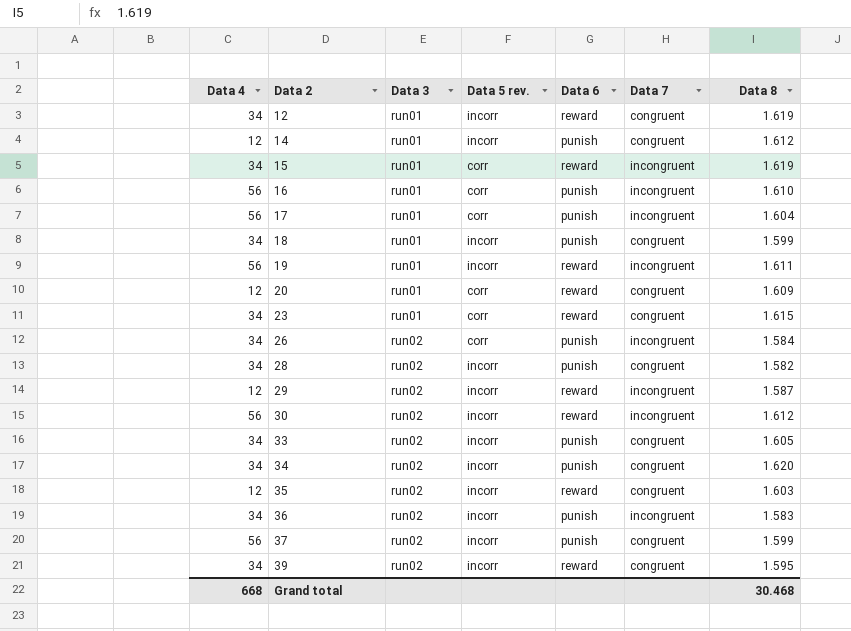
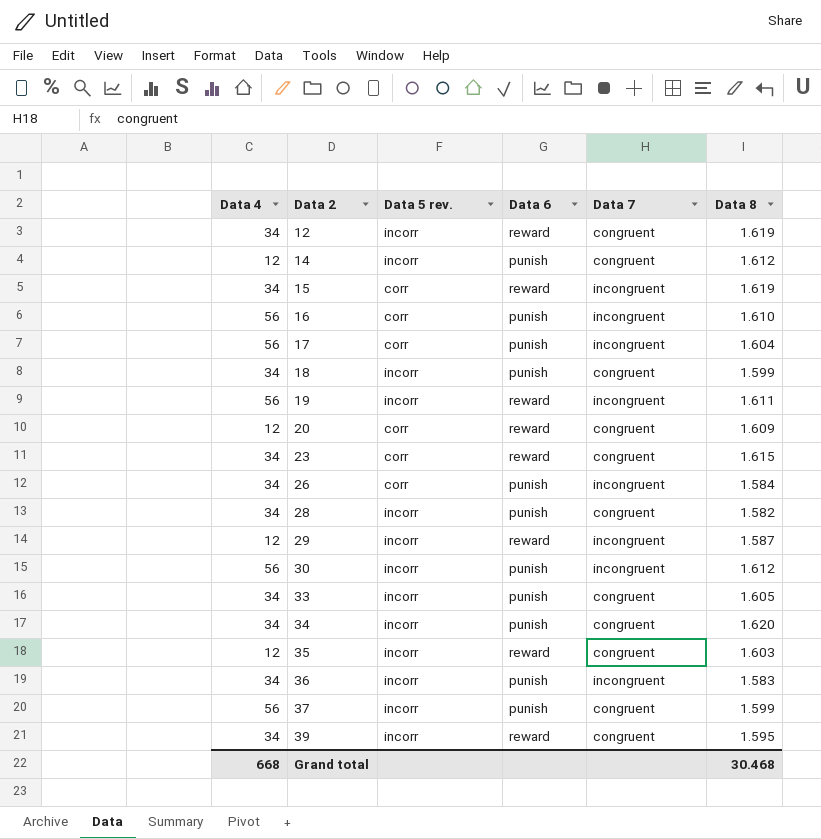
column Data 3 | position: 3 -> none
30 | Data 6: reward -> punish

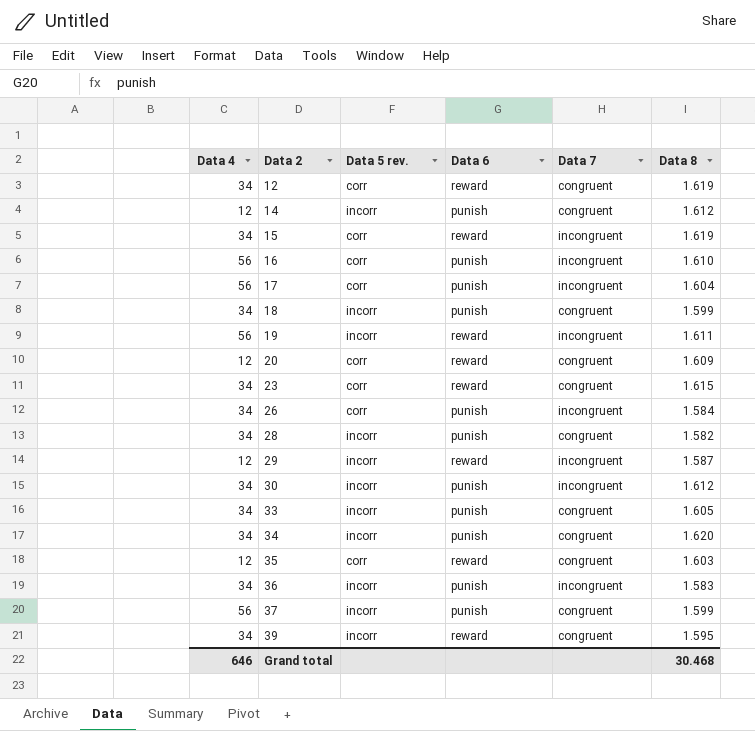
12 | Data 5 rev.: incorr -> corr
30 | Data 4: 56 -> 34
35 | Data 5 rev.: incorr -> corr
Grand total | Data 4: 668 -> 646

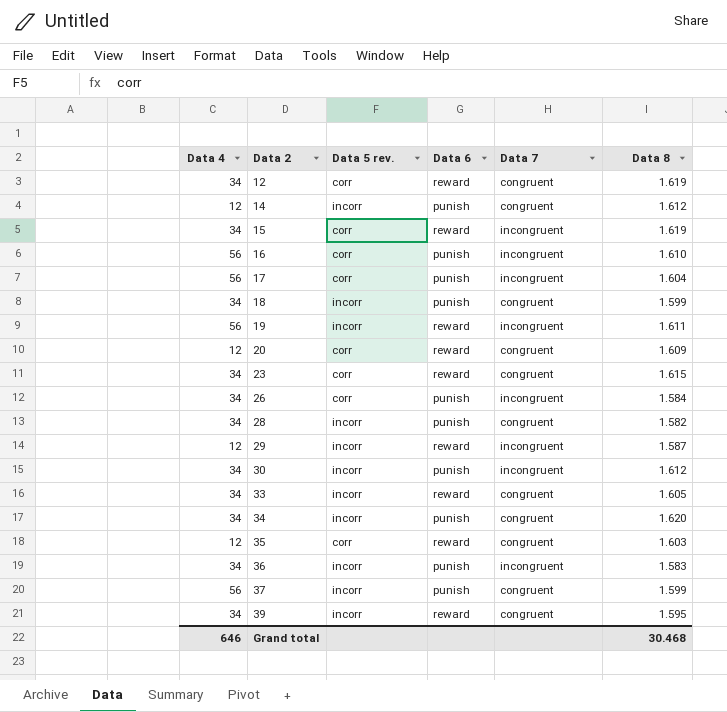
33 | Data 6: punish -> reward

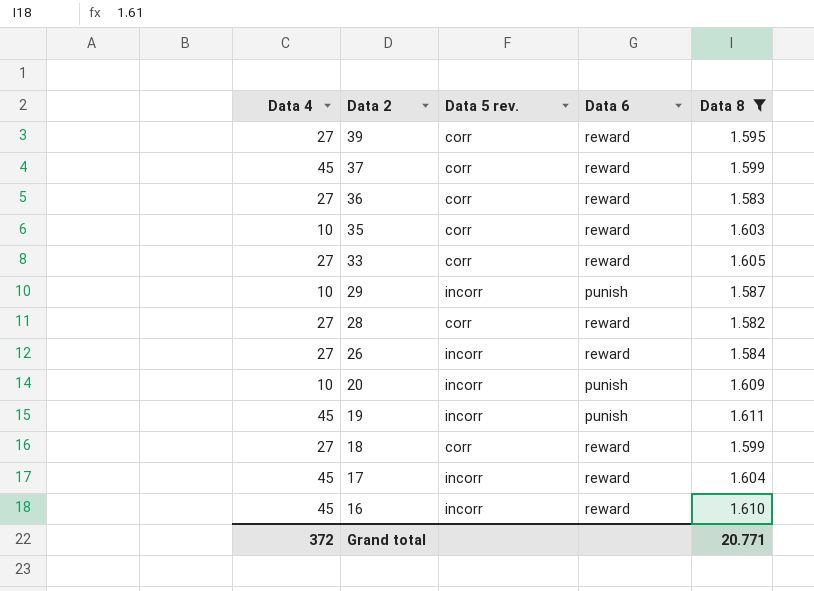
filter: none -> Data 8 <= 1.611
row order: Data 2 ascending -> Data 2 descending
column Data 7 | position: 5 -> none
39 | Data 4: 34 -> 27
39 | Data 5 rev.: incorr -> corr
37 | Data 4: 56 -> 45
37 | Data 5 rev.: incorr -> corr
37 | Data 6: punish -> reward
36 | Data 4: 34 -> 27
36 | Data 5 rev.: incorr -> corr
36 | Data 6: punish -> reward
35 | Data 4: 12 -> 10
33 | Data 4: 34 -> 27
33 | Data 5 rev.: incorr -> corr
29 | Data 4: 12 -> 10
29 | Data 6: reward -> punish
28 | Data 4: 34 -> 27
28 | Data 5 rev.: incorr -> corr
28 | Data 6: punish -> reward
26 | Data 4: 34 -> 27
26 | Data 5 rev.: corr -> incorr
26 | Data 6: punish -> reward
20 | Data 4: 12 -> 10
20 | Data 5 rev.: corr -> incorr
20 | Data 6: reward -> punish
19 | Data 4: 56 -> 45
19 | Data 6: reward -> punish
18 | Data 4: 34 -> 27
18 | Data 5 rev.: incorr -> corr
18 | Data 6: punish -> reward
17 | Data 4: 56 -> 45
17 | Data 5 rev.: corr -> incorr
17 | Data 6: punish -> reward
16 | Data 4: 56 -> 45
16 | Data 5 rev.: corr -> incorr
16 | Data 6: punish -> reward
Grand total | Data 4: 646 -> 372
Grand total | Data 8: 30.468 -> 20.771

